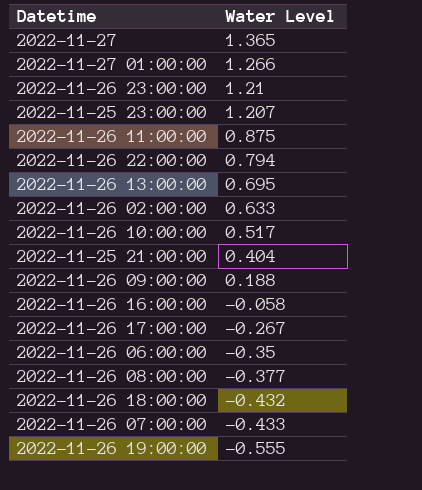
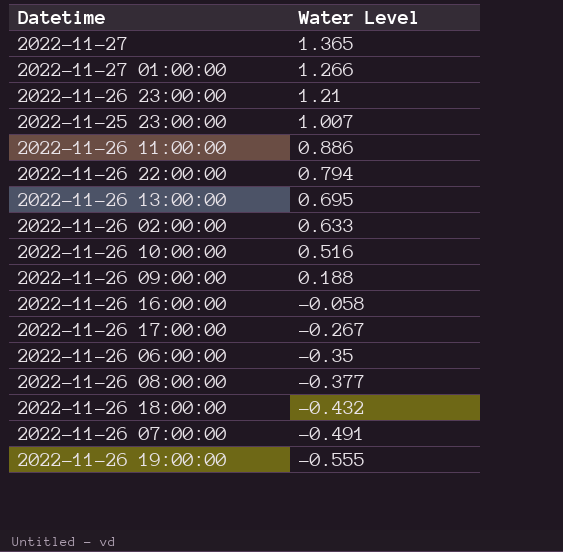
row 2022-11-25 21:00:00: 0.404 -> none
2022-11-25 23:00:00 | Water Level: 1.207 -> 1.007
2022-11-26 11:00:00 | Water Level: 0.875 -> 0.886
2022-11-26 10:00:00 | Water Level: 0.517 -> 0.516
2022-11-26 07:00:00 | Water Level: -0.433 -> -0.491

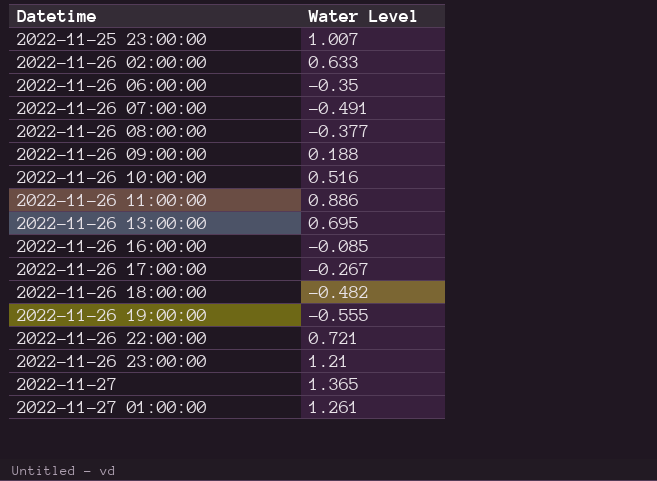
row order: Water Level descending -> Datetime ascending
2022-11-26 16:00:00 | Water Level: -0.058 -> -0.085
2022-11-26 18:00:00 | Water Level: -0.432 -> -0.482
2022-11-26 22:00:00 | Water Level: 0.794 -> 0.721
2022-11-27 01:00:00 | Water Level: 1.266 -> 1.261

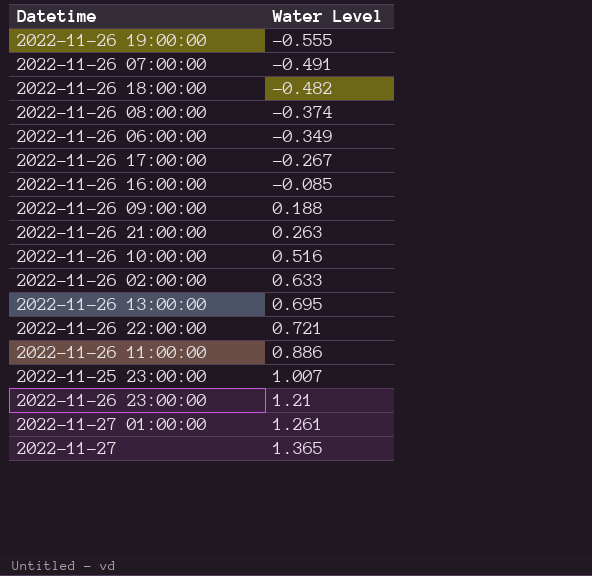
row order: Datetime ascending -> Water Level ascending
2022-11-26 08:00:00 | Water Level: -0.377 -> -0.374
2022-11-26 06:00:00 | Water Level: -0.35 -> -0.349
row 2022-11-26 21:00:00: none -> 0.263

